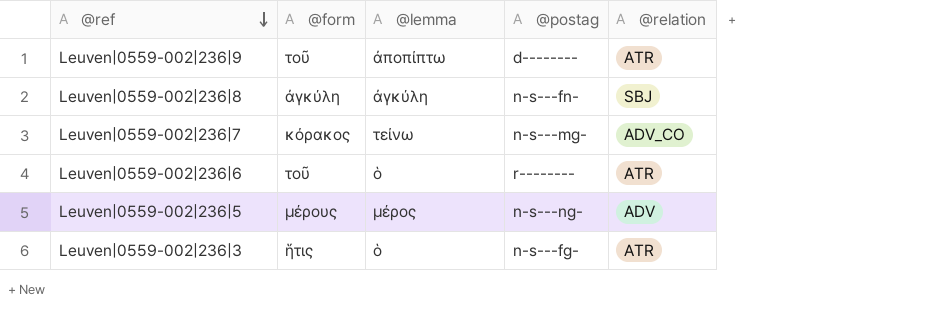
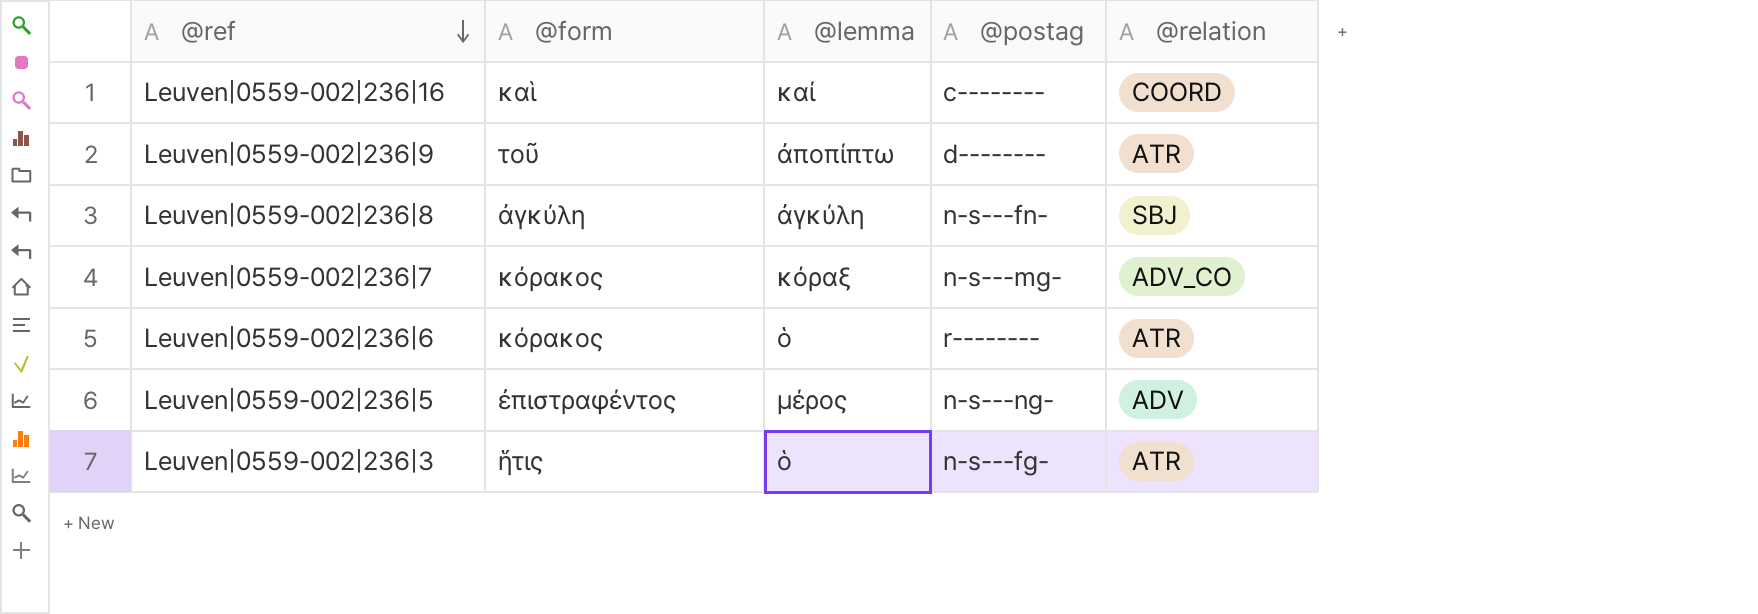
row Leuven|0559-002|236|16: none -> καὶ | καί | c-------- | COORD
Leuven|0559-002|236|7 | @lemma: τείνω -> κόραξ
Leuven|0559-002|236|6 | @form: τοῦ -> κόρακος
Leuven|0559-002|236|5 | @form: μέρους -> ἐπιστραφέντος

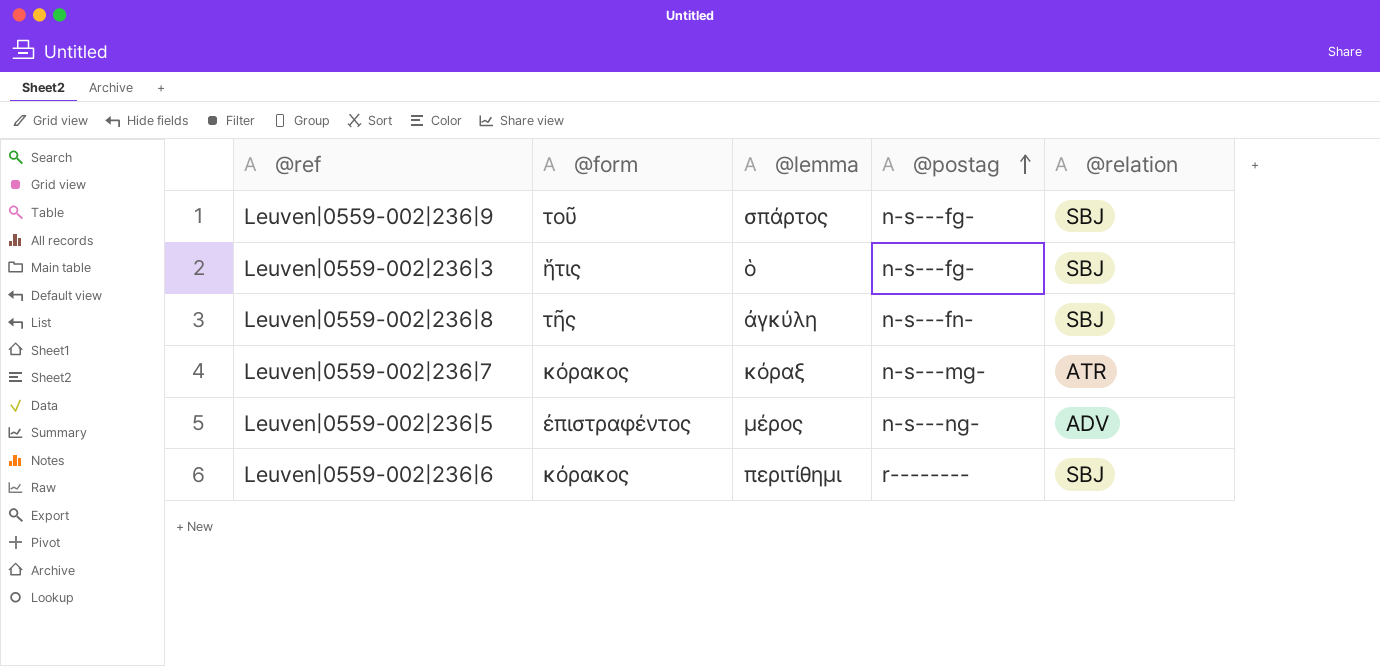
row order: @ref descending -> @postag ascending
row Leuven|0559-002|236|16: καὶ | καί | c-------- | COORD -> none
Leuven|0559-002|236|9 | @lemma: ἀποπίπτω -> σπάρτος
Leuven|0559-002|236|9 | @postag: d-------- -> n-s---fg-
Leuven|0559-002|236|9 | @relation: ATR -> SBJ
Leuven|0559-002|236|3 | @relation: ATR -> SBJ
Leuven|0559-002|236|8 | @form: ἀγκύλη -> τῆς
Leuven|0559-002|236|7 | @relation: ADV_CO -> ATR
Leuven|0559-002|236|6 | @lemma: ὁ -> περιτίθημι
Leuven|0559-002|236|6 | @relation: ATR -> SBJ

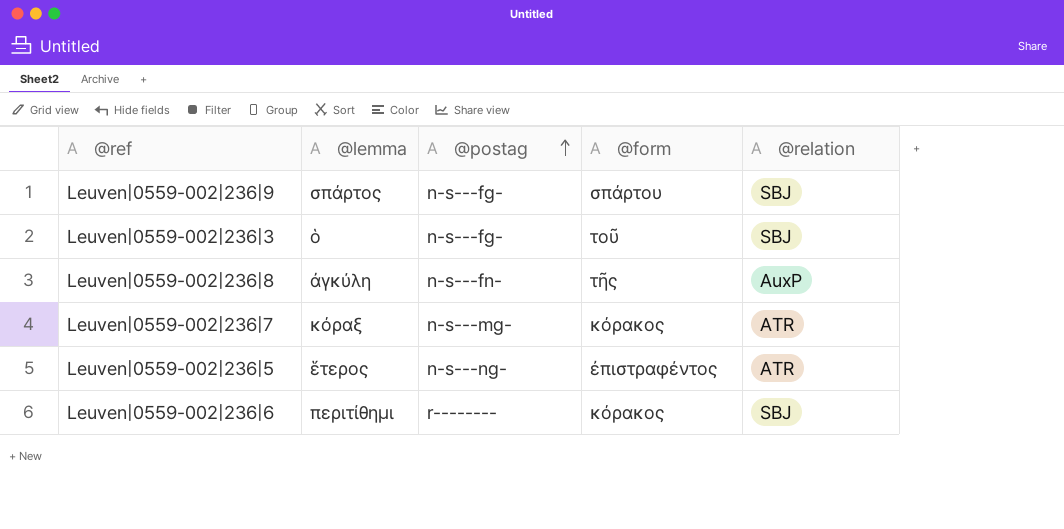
column @form | position: 2 -> 4
Leuven|0559-002|236|9 | @form: τοῦ -> σπάρτου
Leuven|0559-002|236|3 | @form: ἥτις -> τοῦ
Leuven|0559-002|236|8 | @relation: SBJ -> AuxP
Leuven|0559-002|236|5 | @lemma: μέρος -> ἕτερος
Leuven|0559-002|236|5 | @relation: ADV -> ATR

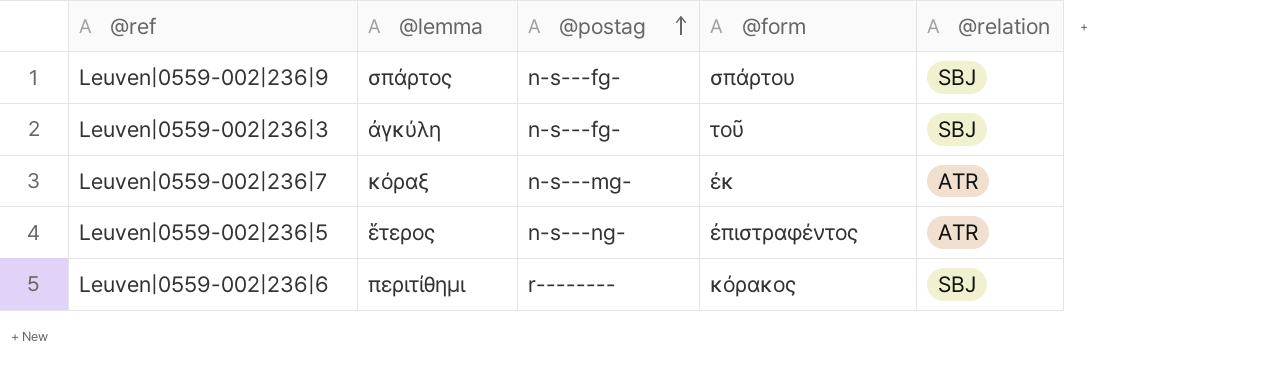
row Leuven|0559-002|236|8: ἀγκύλη | n-s---fn- | τῆς | AuxP -> none
Leuven|0559-002|236|3 | @lemma: ὁ -> ἀγκύλη
Leuven|0559-002|236|7 | @form: κόρακος -> ἐκ

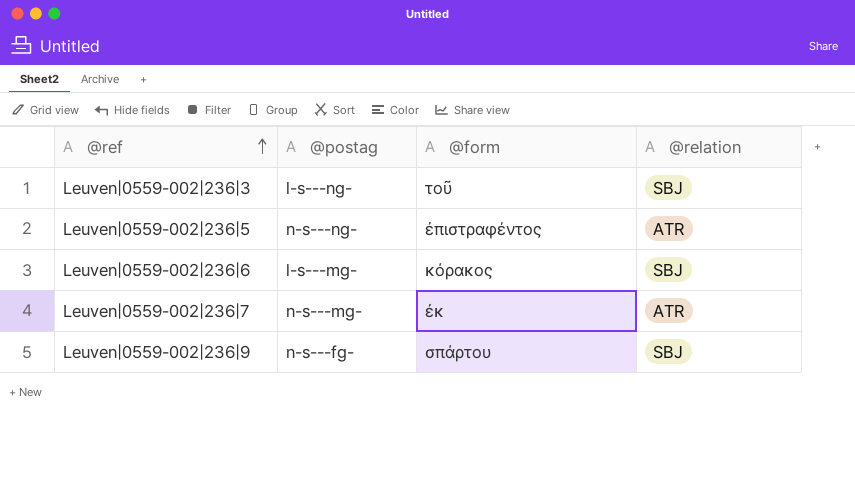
row order: @postag ascending -> @ref ascending
column @lemma | position: 2 -> none
Leuven|0559-002|236|3 | @postag: n-s---fg- -> l-s---ng-
Leuven|0559-002|236|6 | @postag: r-------- -> l-s---mg-

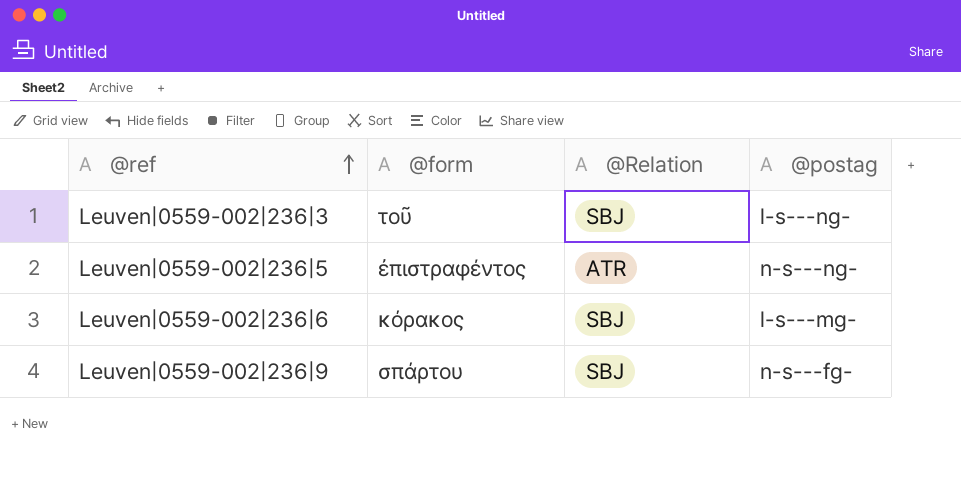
column name: @relation -> @Relation
column @postag | position: 2 -> 4
row Leuven|0559-002|236|7: n-s---mg- | ἐκ | ATR -> none

